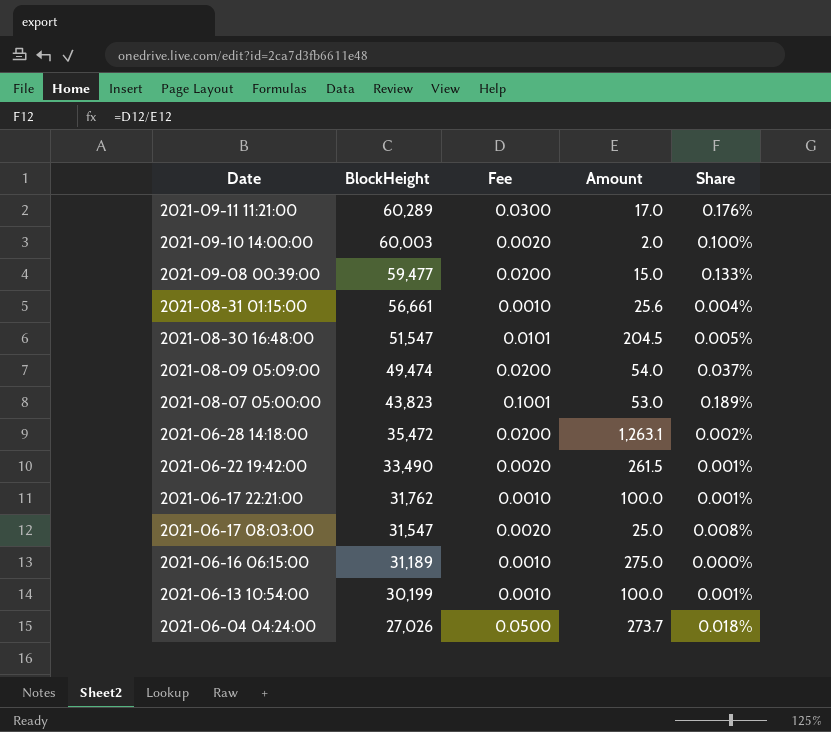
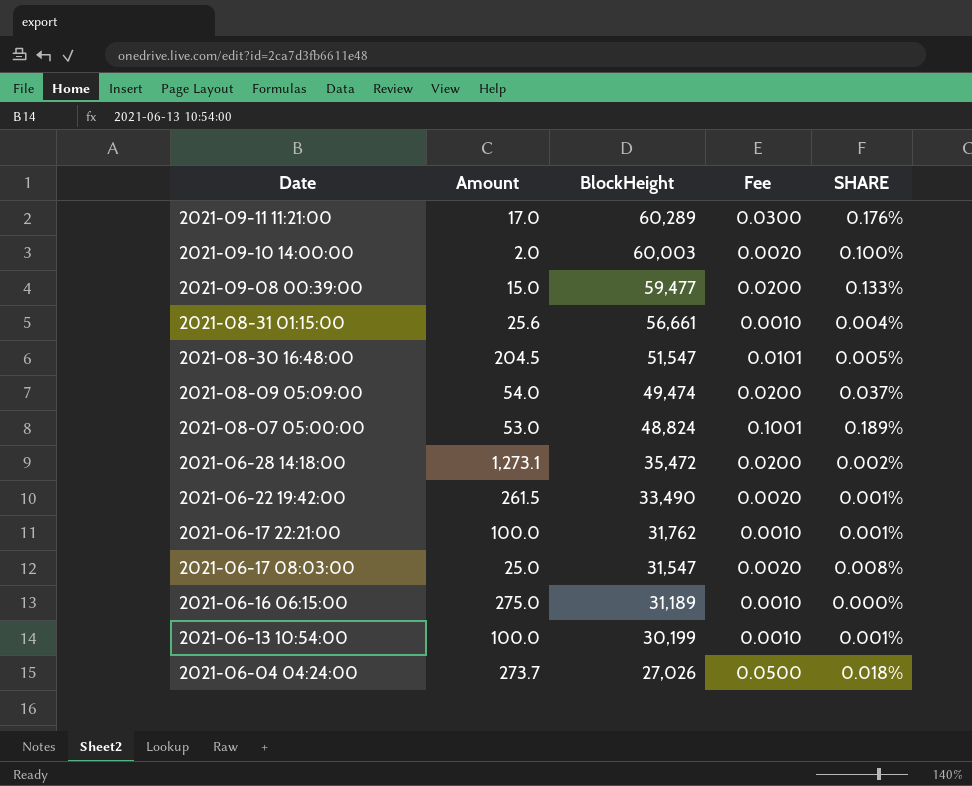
column Amount | position: 4 -> 2
column name: Share -> SHARE
2021-08-07 05:00:00 | BlockHeight: 43,823 -> 48,824
2021-06-28 14:18:00 | Amount: 1,263.1 -> 1,273.1

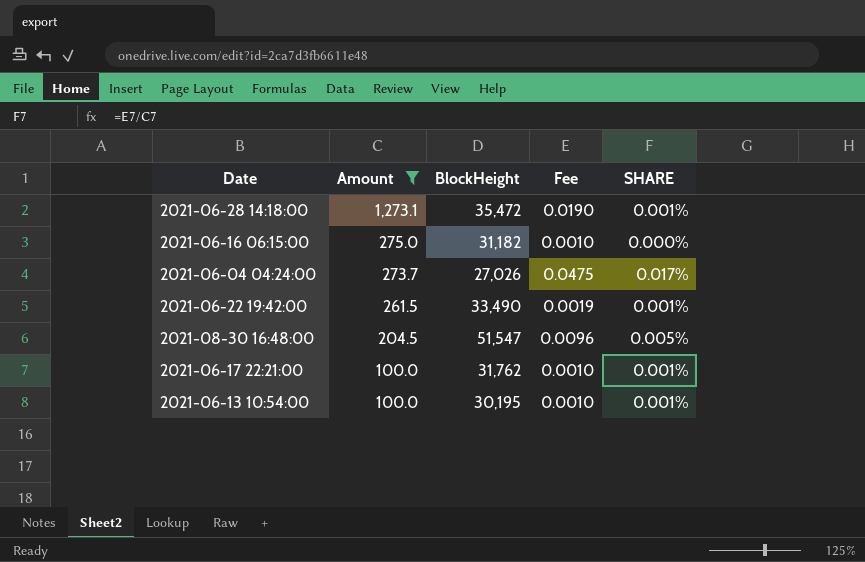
filter: none -> Amount >= 100.0
row order: Date descending -> Amount descending
2021-06-28 14:18:00 | Fee: 0.0200 -> 0.0190
2021-06-28 14:18:00 | SHARE: 0.002% -> 0.001%
2021-06-16 06:15:00 | BlockHeight: 31,189 -> 31,182
2021-06-04 04:24:00 | Fee: 0.0500 -> 0.0475
2021-06-04 04:24:00 | SHARE: 0.018% -> 0.017%
2021-06-22 19:42:00 | Fee: 0.0020 -> 0.0019
2021-08-30 16:48:00 | Fee: 0.0101 -> 0.0096
2021-06-13 10:54:00 | BlockHeight: 30,199 -> 30,195

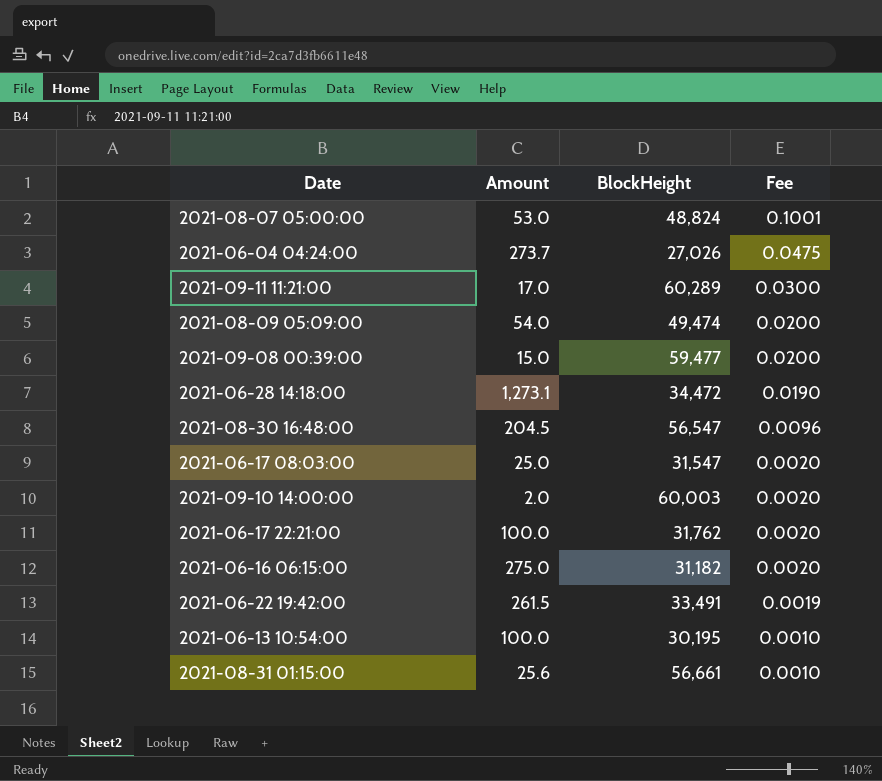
filter: Amount >= 100.0 -> none
row order: Amount descending -> Fee descending
column SHARE | formula: [Fee] / [Amount] -> none
2021-06-28 14:18:00 | BlockHeight: 35,472 -> 34,472
2021-08-30 16:48:00 | BlockHeight: 51,547 -> 56,547
2021-06-17 22:21:00 | Fee: 0.0010 -> 0.0020
2021-06-16 06:15:00 | Fee: 0.0010 -> 0.0020
2021-06-22 19:42:00 | BlockHeight: 33,490 -> 33,491

